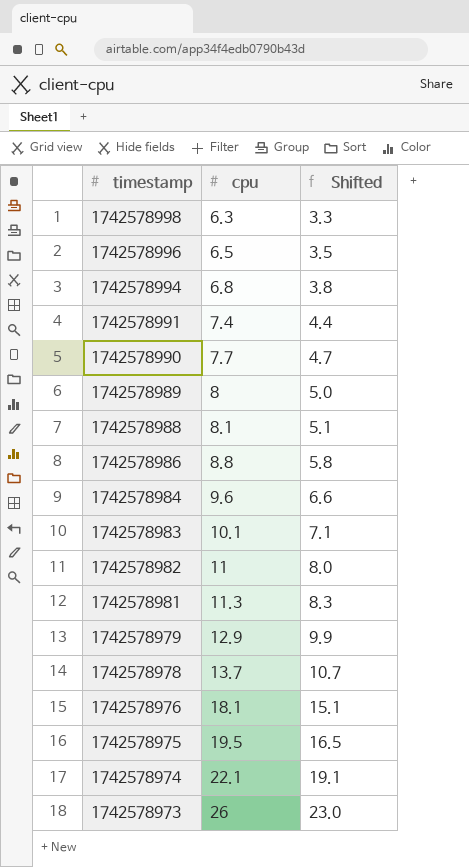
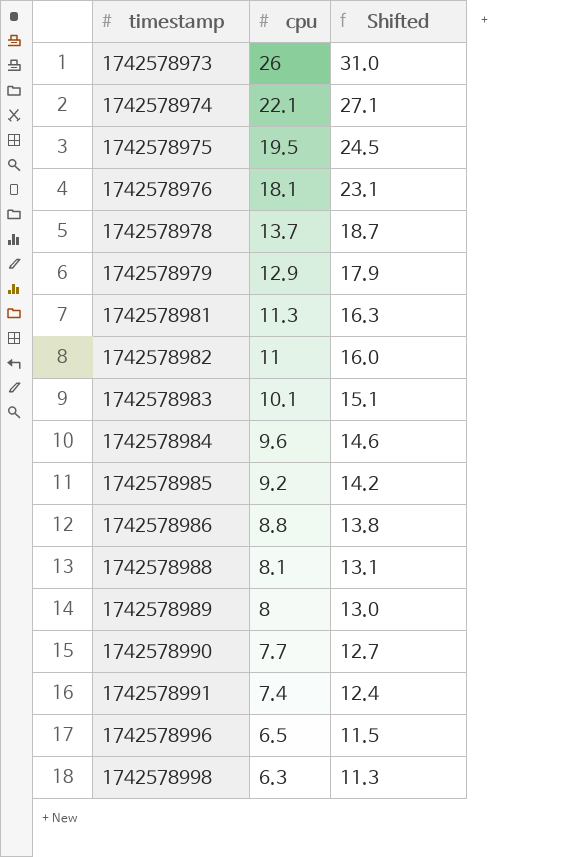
row order: timestamp descending -> timestamp ascending
column Shifted | formula: [cpu] - 3 -> [cpu] + 5
row 1742578994: 6.8 | 3.8 -> none
row 1742578985: none -> 9.2 | 14.2

